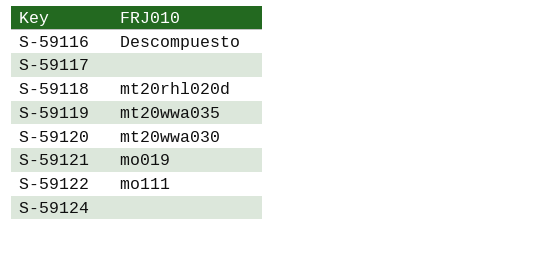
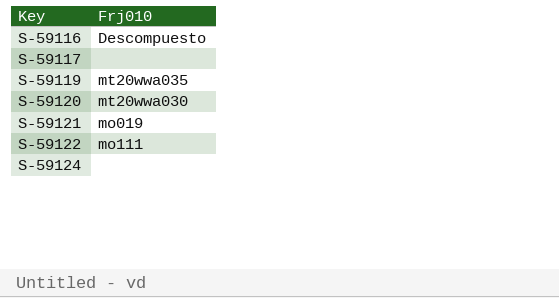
column name: FRJ010 -> Frj010
row S-59118: mt20rhl020d -> none

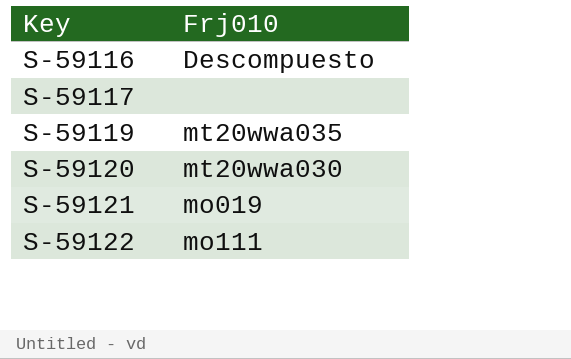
row S-59124: none -> none

